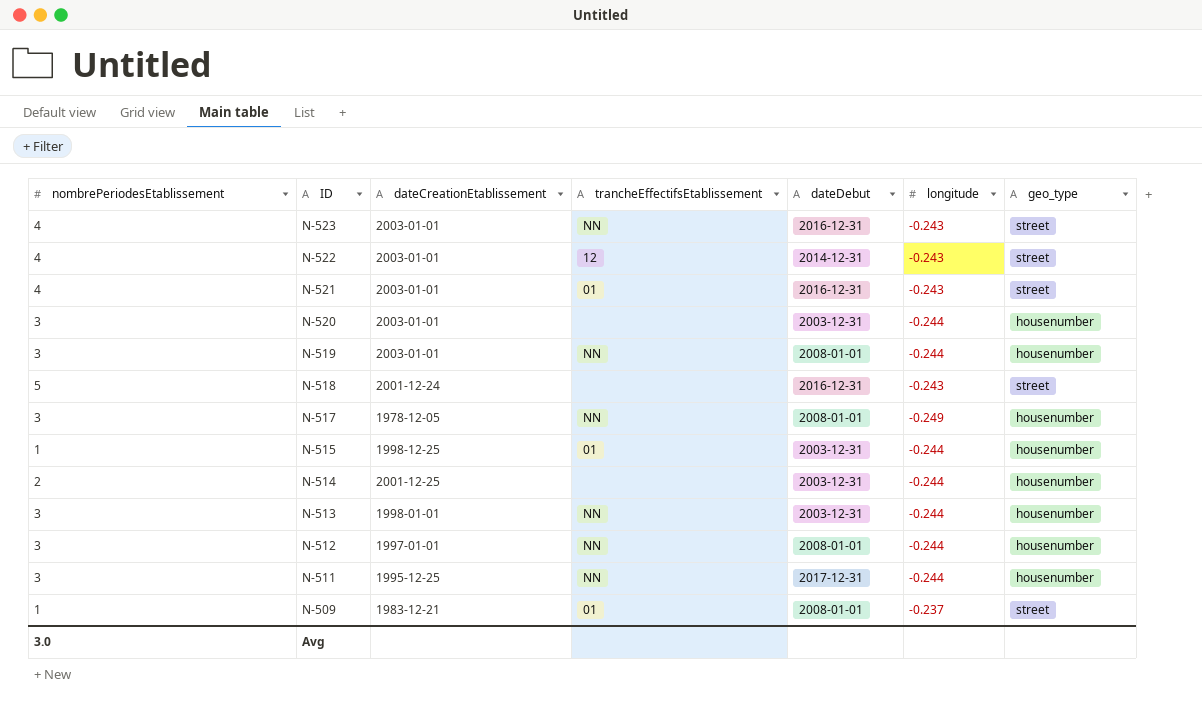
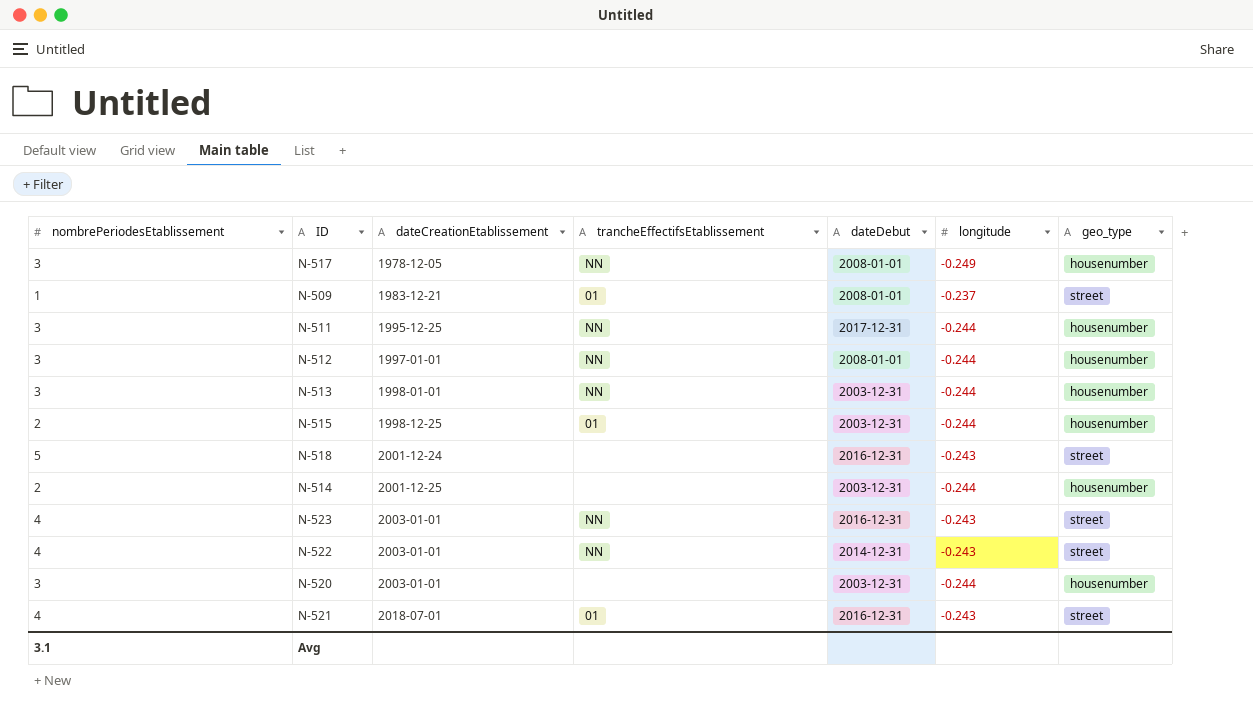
row order: ID descending -> dateCreationEtablissement ascending
row N-519: 3 | 2003-01-01 | NN | 2008-01-01 | -0.244 | housenumber -> none
N-515 | nombrePeriodesEtablissement: 1 -> 2
N-522 | trancheEffectifsEtablissement: 12 -> NN
N-521 | dateCreationEtablissement: 2003-01-01 -> 2018-07-01
Avg | nombrePeriodesEtablissement: 3.0 -> 3.1

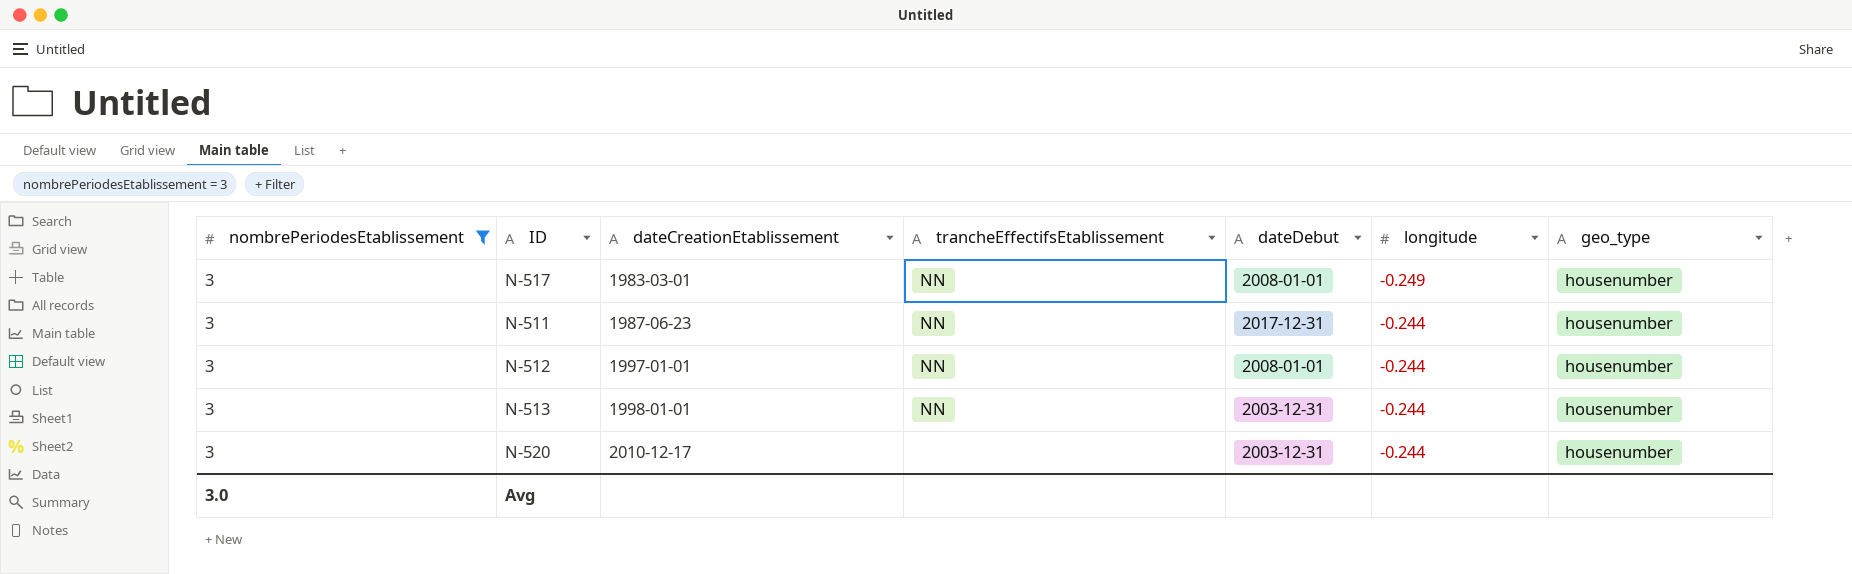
filter: none -> nombrePeriodesEtablissement = 3
N-517 | dateCreationEtablissement: 1978-12-05 -> 1983-03-01
N-511 | dateCreationEtablissement: 1995-12-25 -> 1987-06-23
N-520 | dateCreationEtablissement: 2003-01-01 -> 2010-12-17
Avg | nombrePeriodesEtablissement: 3.1 -> 3.0

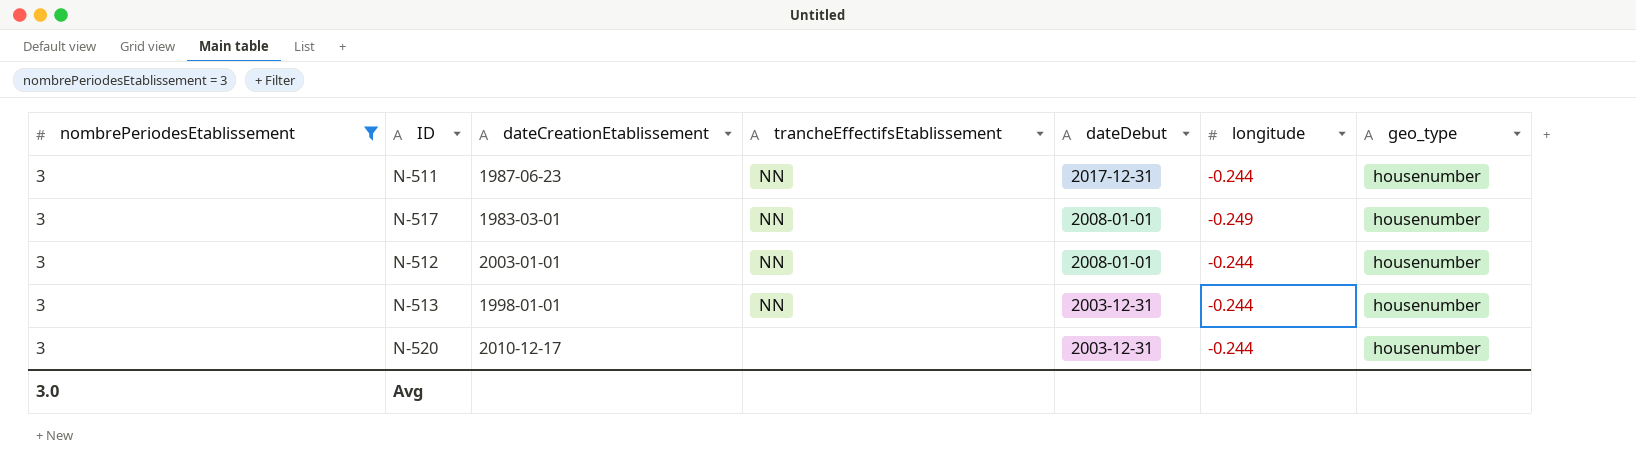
row order: dateCreationEtablissement ascending -> dateDebut descending
N-512 | dateCreationEtablissement: 1997-01-01 -> 2003-01-01

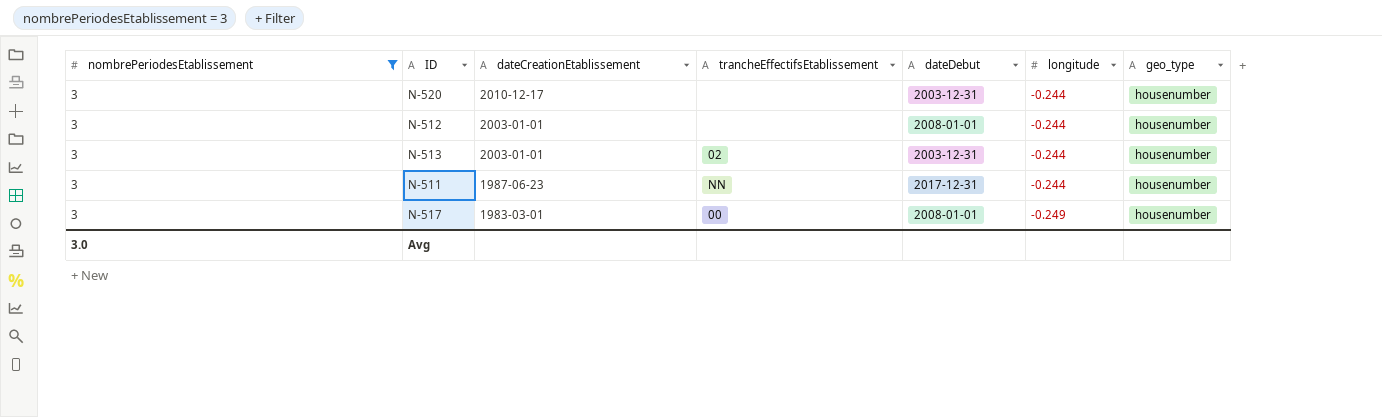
row order: dateDebut descending -> dateCreationEtablissement descending
N-512 | trancheEffectifsEtablissement: NN -> none
N-513 | dateCreationEtablissement: 1998-01-01 -> 2003-01-01
N-513 | trancheEffectifsEtablissement: NN -> 02
N-517 | trancheEffectifsEtablissement: NN -> 00

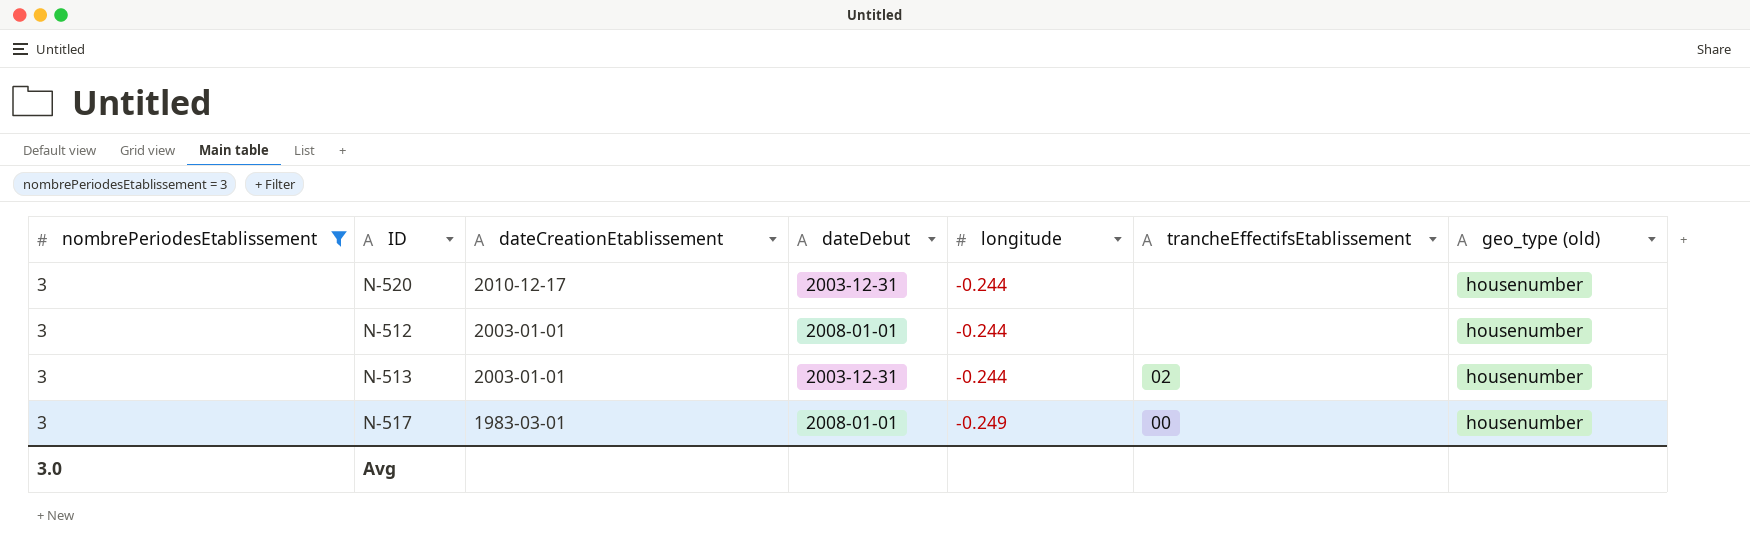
column trancheEffectifsEtablissement | position: 4 -> 6
column name: geo_type -> geo_type (old)
row N-511: 3 | 1987-06-23 | NN | 2017-12-31 | -0.244 | housenumber -> none

